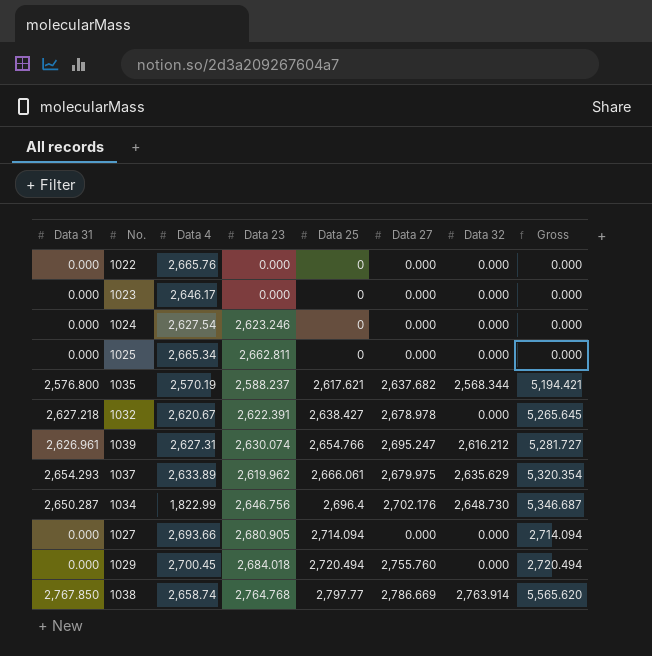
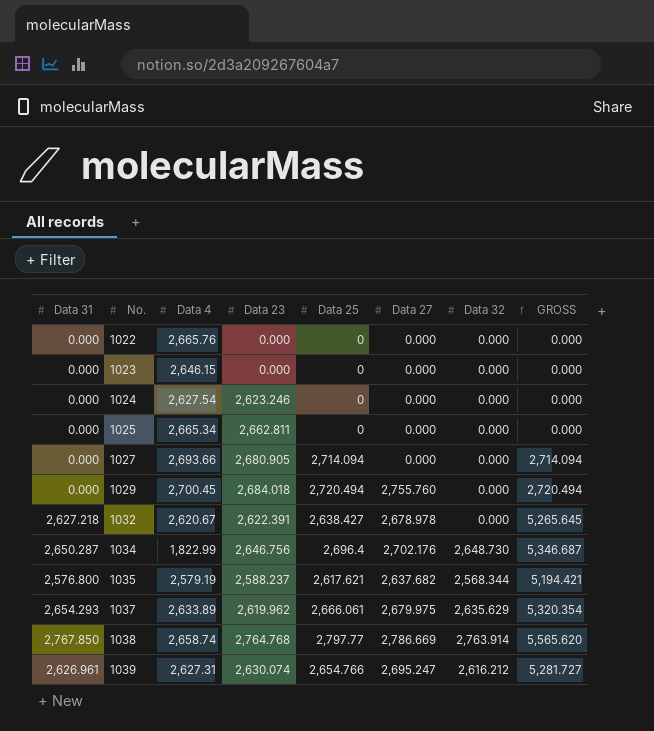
row order: Data 25 ascending -> No. ascending
column name: Gross -> GROSS
1023 | Data 4: 2,646.17 -> 2,646.15
1035 | Data 4: 2,570.19 -> 2,579.19

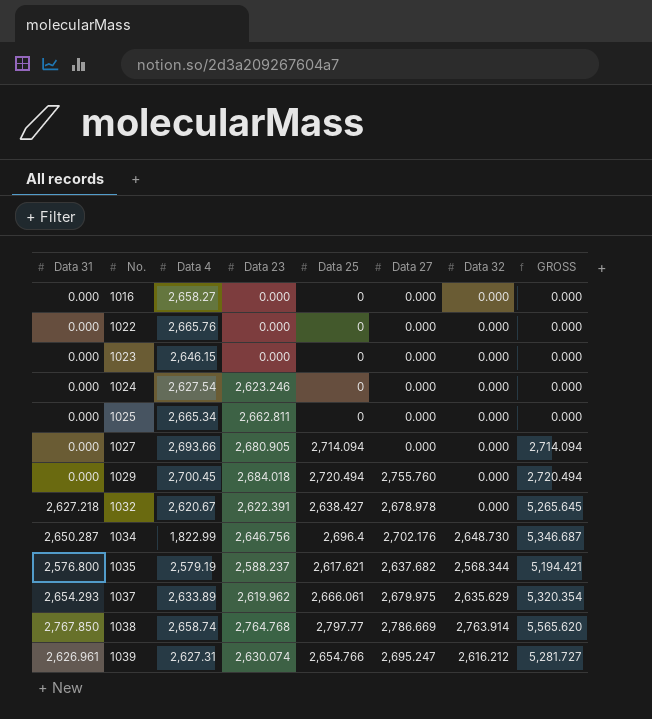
row 1016: none -> 0.000 | 2,658.27 | 0.000 | 0 | 0.000 | 0.000 | 0.000

